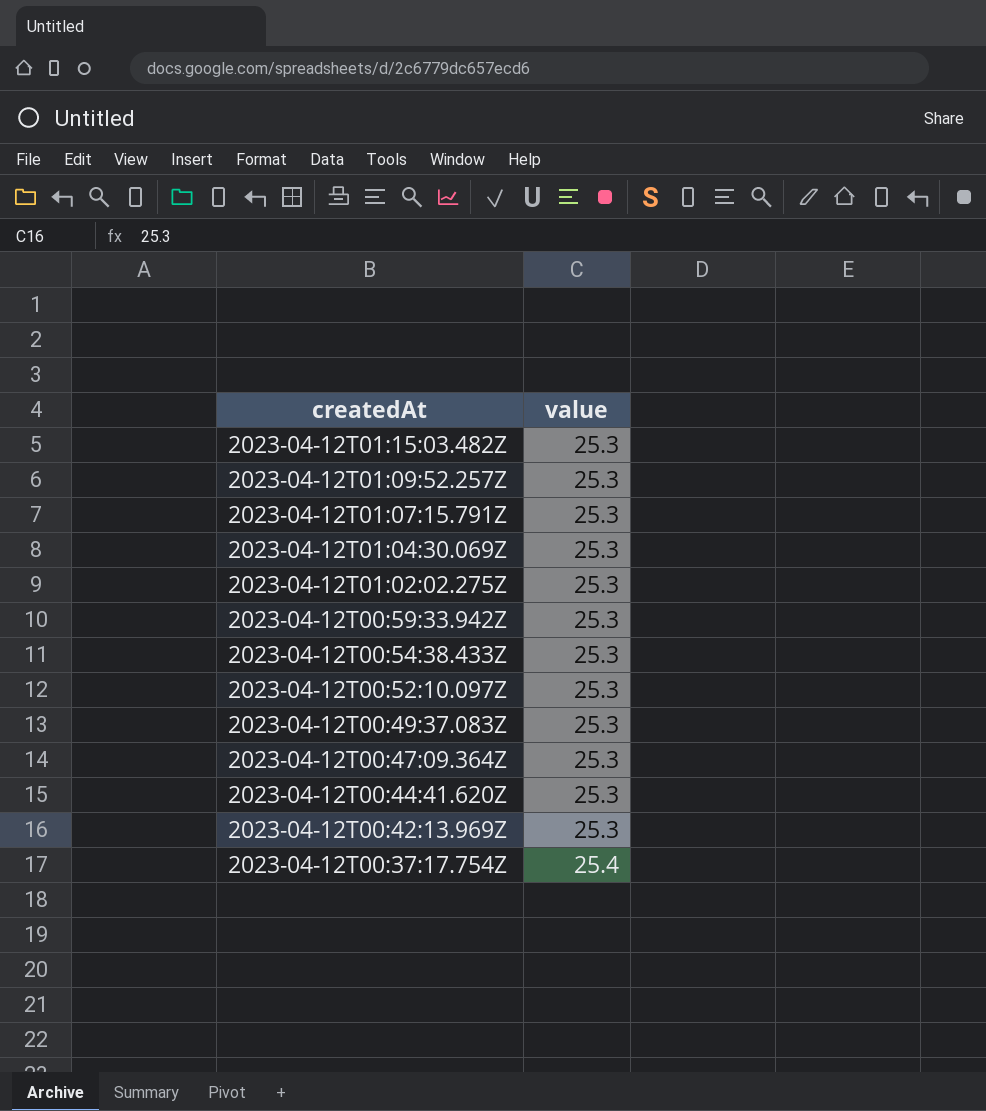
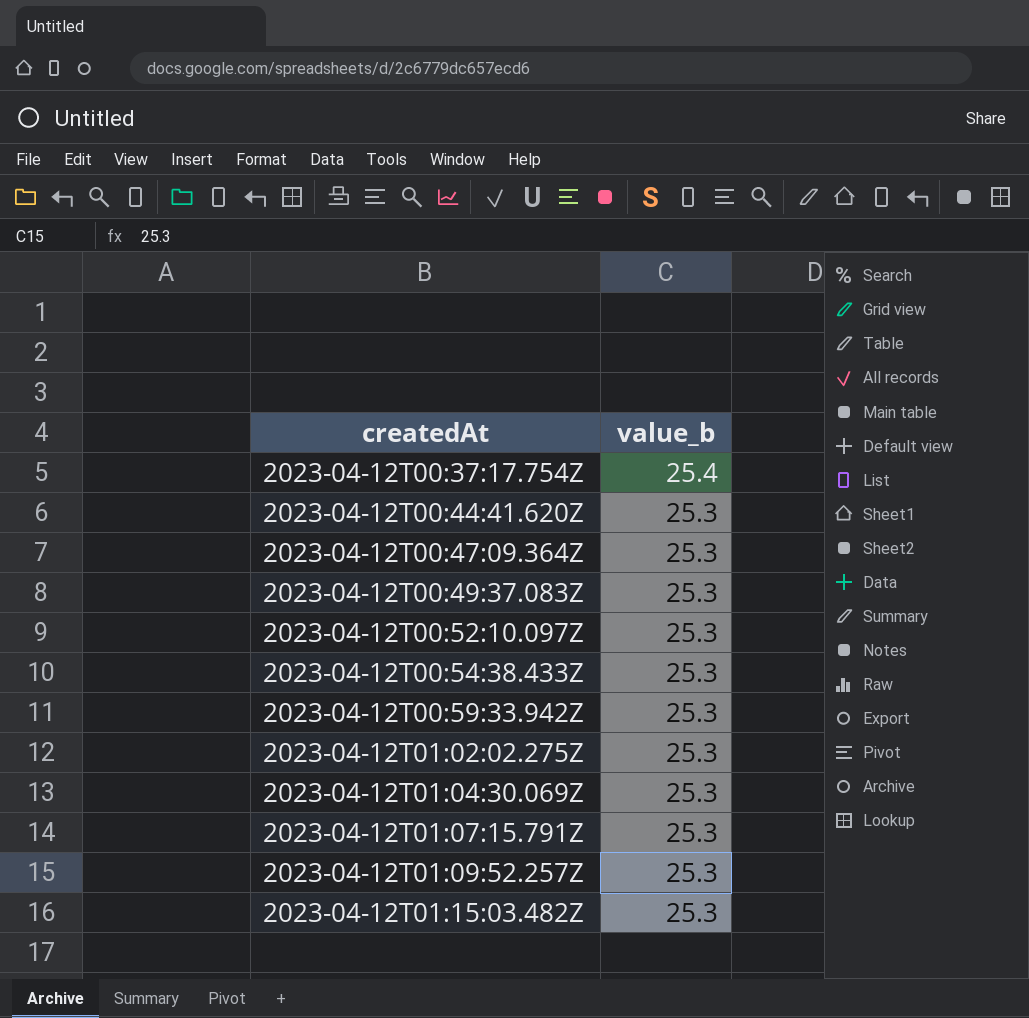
row order: createdAt descending -> createdAt ascending
column name: value -> value_b
row 2023-04-12T00:42:13.969Z: 25.3 -> none

